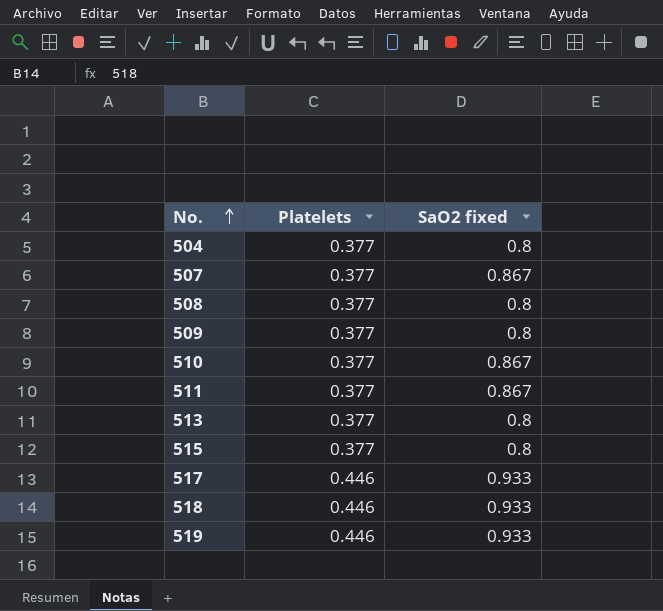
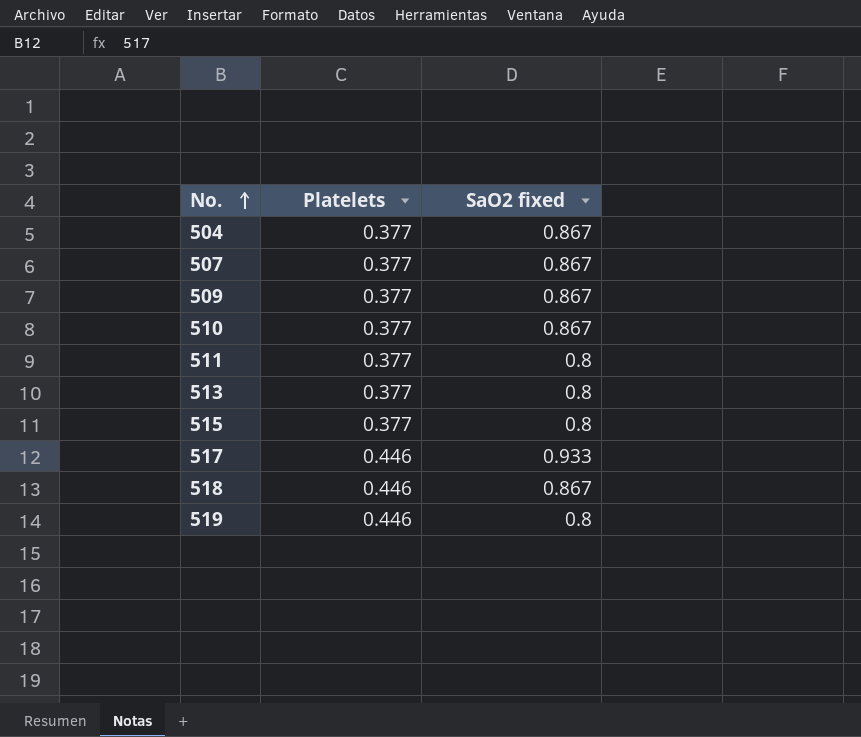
row 508: 0.377 | 0.8 -> none
504 | SaO2 fixed: 0.8 -> 0.867
509 | SaO2 fixed: 0.8 -> 0.867
511 | SaO2 fixed: 0.867 -> 0.8
518 | SaO2 fixed: 0.933 -> 0.867
519 | SaO2 fixed: 0.933 -> 0.8

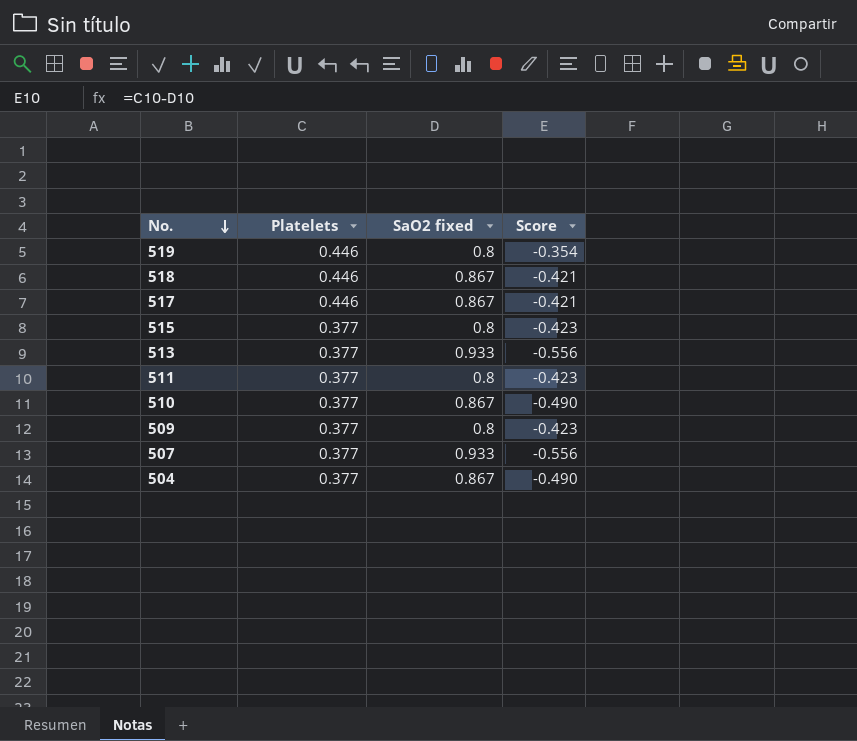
row order: No. ascending -> No. descending
column Score | formula: none -> [Platelets] - [SaO2 fixed]
517 | SaO2 fixed: 0.933 -> 0.867
513 | SaO2 fixed: 0.8 -> 0.933
509 | SaO2 fixed: 0.867 -> 0.8
507 | SaO2 fixed: 0.867 -> 0.933

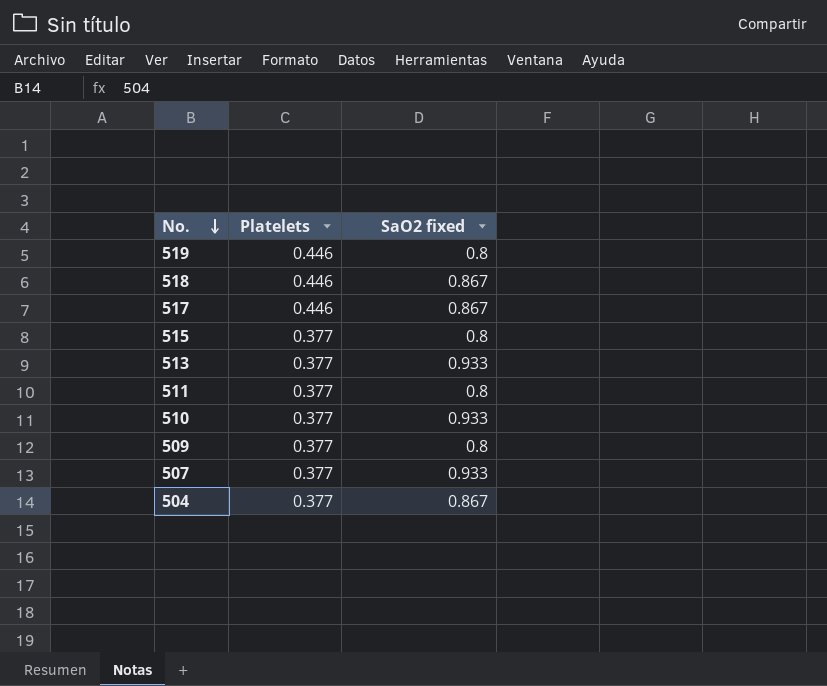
column Score | formula: [Platelets] - [SaO2 fixed] -> none
510 | SaO2 fixed: 0.867 -> 0.933

